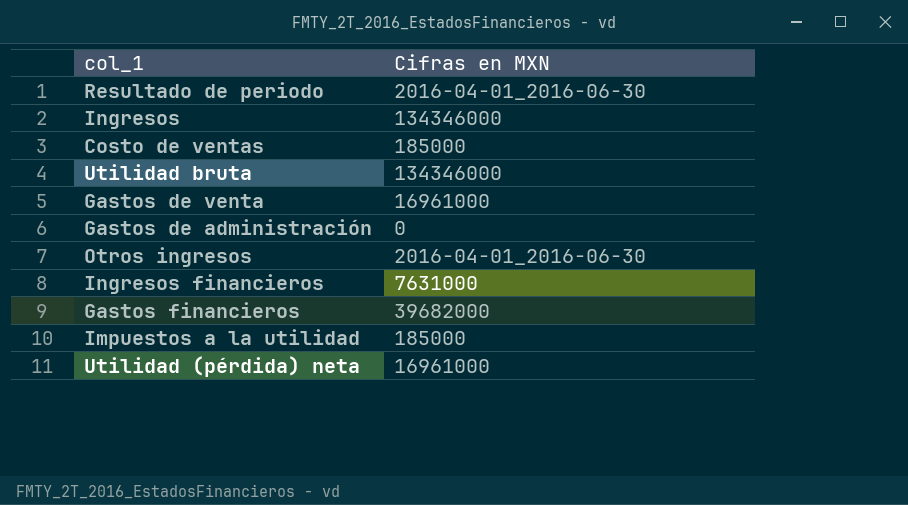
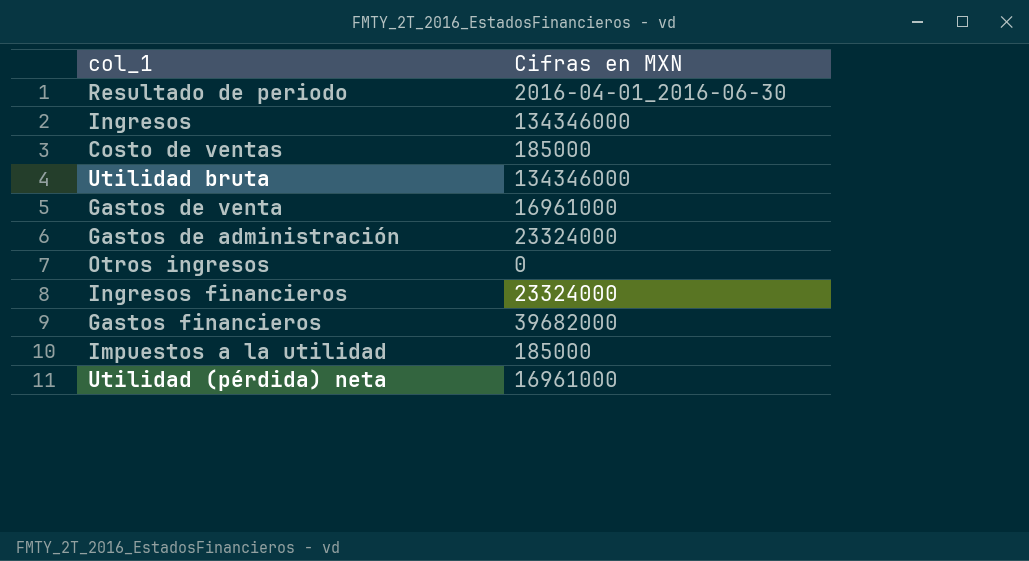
Gastos de administración | Cifras en MXN: 0 -> 23324000
Otros ingresos | Cifras en MXN: 2016-04-01_2016-06-30 -> 0
Ingresos financieros | Cifras en MXN: 7631000 -> 23324000

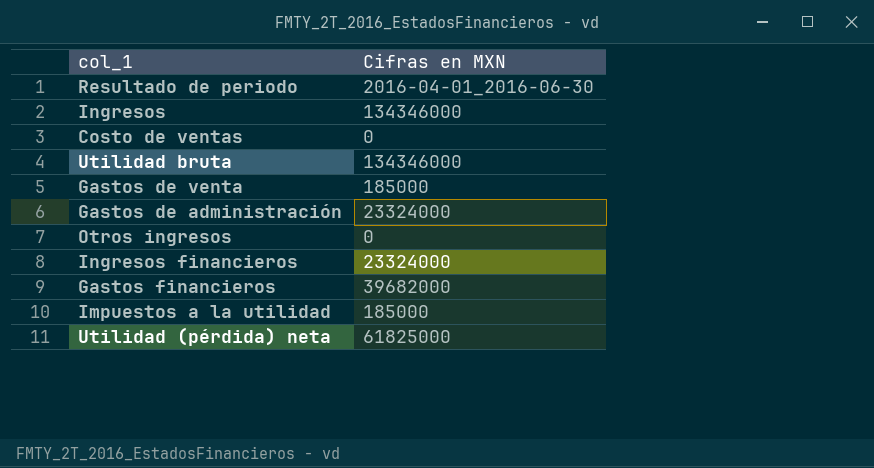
Costo de ventas | Cifras en MXN: 185000 -> 0
Gastos de venta | Cifras en MXN: 16961000 -> 185000
Utilidad (pérdida) neta | Cifras en MXN: 16961000 -> 61825000

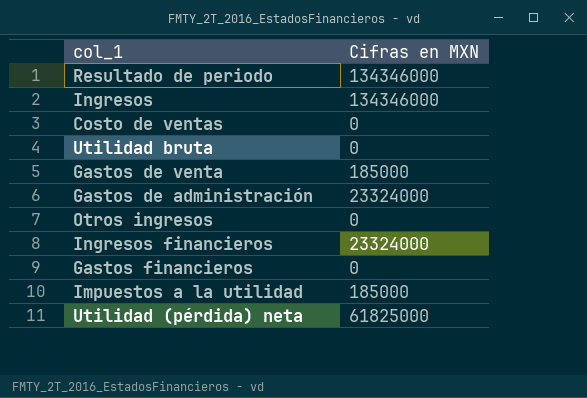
Resultado de periodo | Cifras en MXN: 2016-04-01_2016-06-30 -> 134346000
Utilidad bruta | Cifras en MXN: 134346000 -> 0
Gastos financieros | Cifras en MXN: 39682000 -> 0

